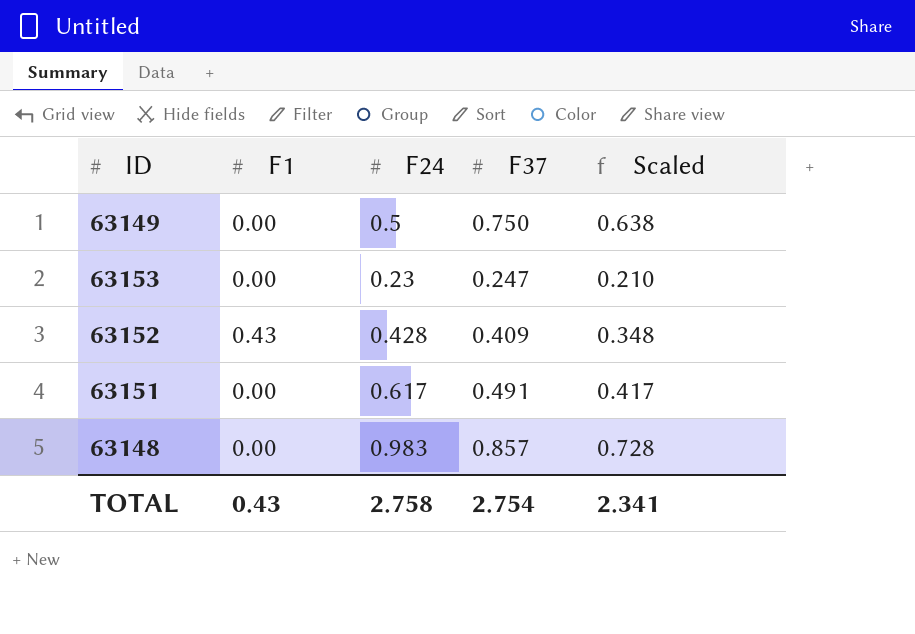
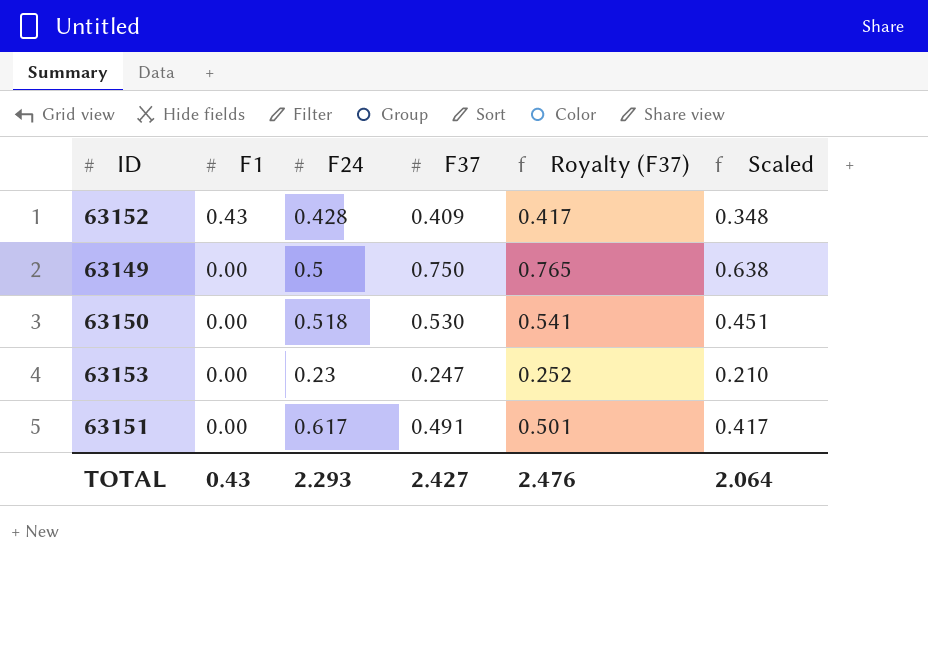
row order: none -> F1 descending
column Royalty (F37) | formula: none -> [F37] * 1.02
row 63148: 0.00 | 0.983 | 0.857 | 0.728 -> none
row 63150: none -> 0.00 | 0.518 | 0.530 | 0.541 | 0.451
TOTAL | F24: 2.758 -> 2.293
TOTAL | F37: 2.754 -> 2.427
TOTAL | Scaled: 2.341 -> 2.064

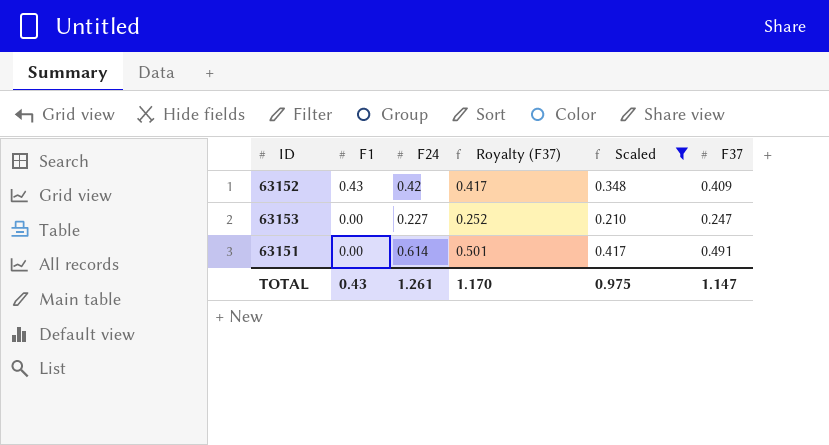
filter: none -> Scaled <= 0.417
column F37 | position: 4 -> 6
63152 | F24: 0.428 -> 0.42
63153 | F24: 0.23 -> 0.227
63151 | F24: 0.617 -> 0.614
TOTAL | F24: 2.293 -> 1.261
TOTAL | Royalty (F37): 2.476 -> 1.170
TOTAL | Scaled: 2.064 -> 0.975
TOTAL | F37: 2.427 -> 1.147

